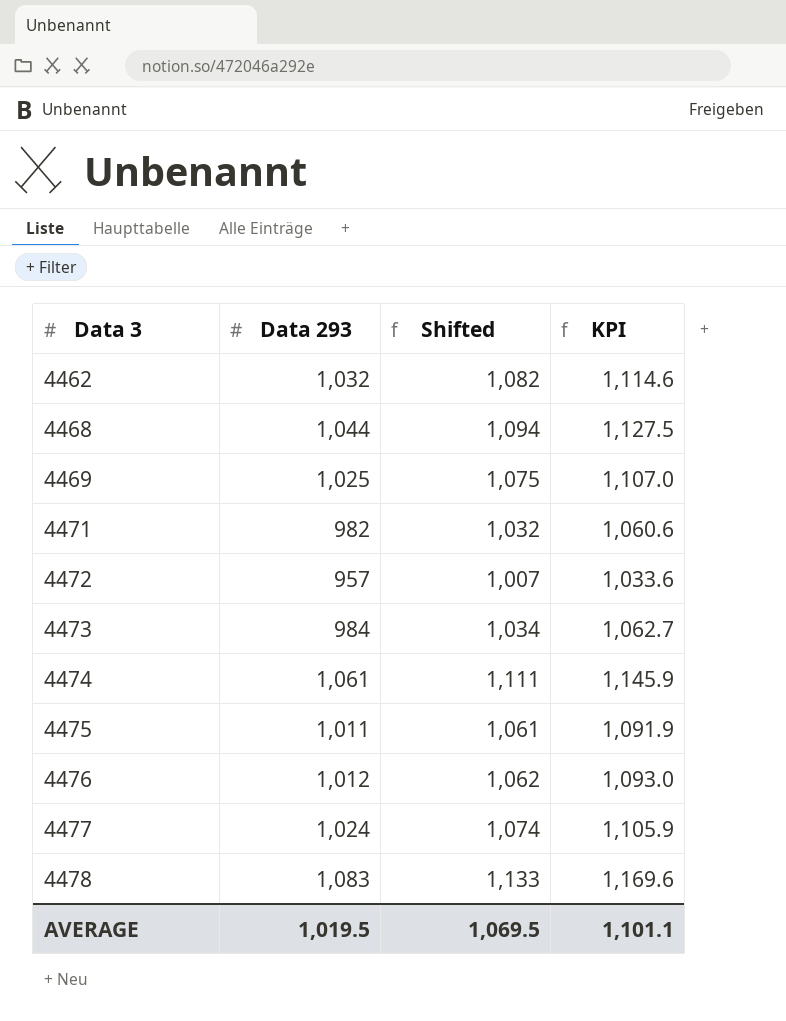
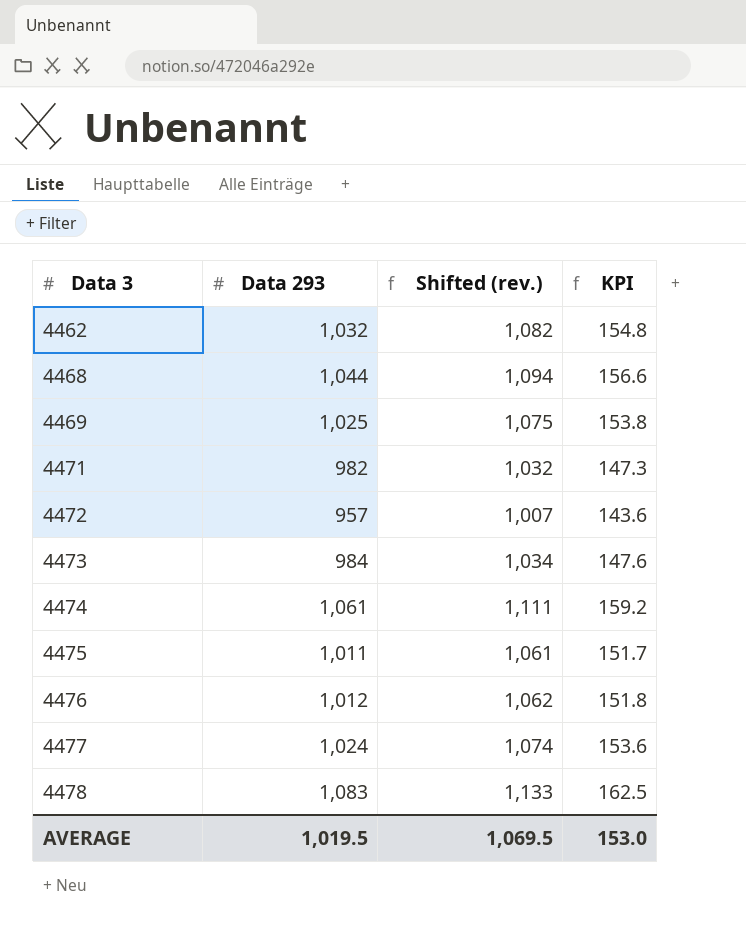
column name: Shifted -> Shifted (rev.)
column KPI | formula: [Data 293] * 1.08 -> [Data 293] * 0.15
AVERAGE | KPI: 1,101.1 -> 153.0

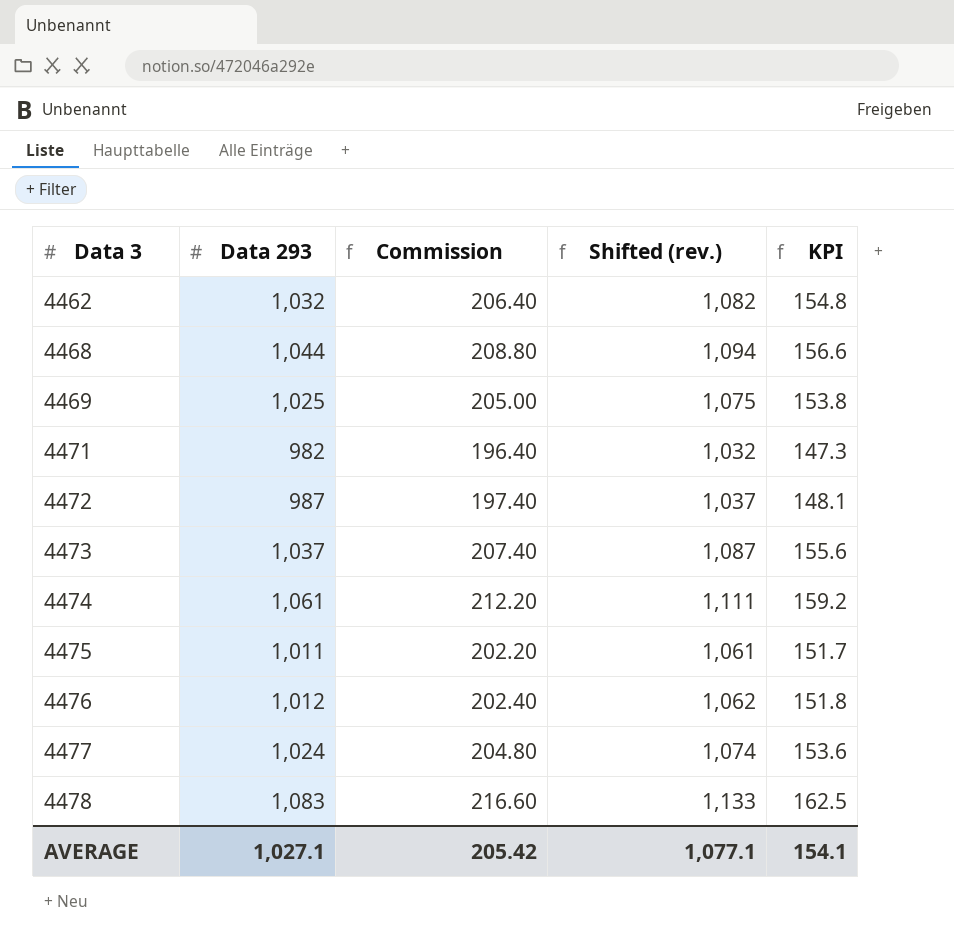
column Commission | formula: none -> [Data 293] * 0.2
4472 | Data 293: 957 -> 987
4472 | Shifted (rev.): 1,007 -> 1,037
4472 | KPI: 143.6 -> 148.1
4473 | Data 293: 984 -> 1,037
4473 | Shifted (rev.): 1,034 -> 1,087
4473 | KPI: 147.6 -> 155.6
AVERAGE | Data 293: 1,019.5 -> 1,027.1
AVERAGE | Shifted (rev.): 1,069.5 -> 1,077.1
AVERAGE | KPI: 153.0 -> 154.1

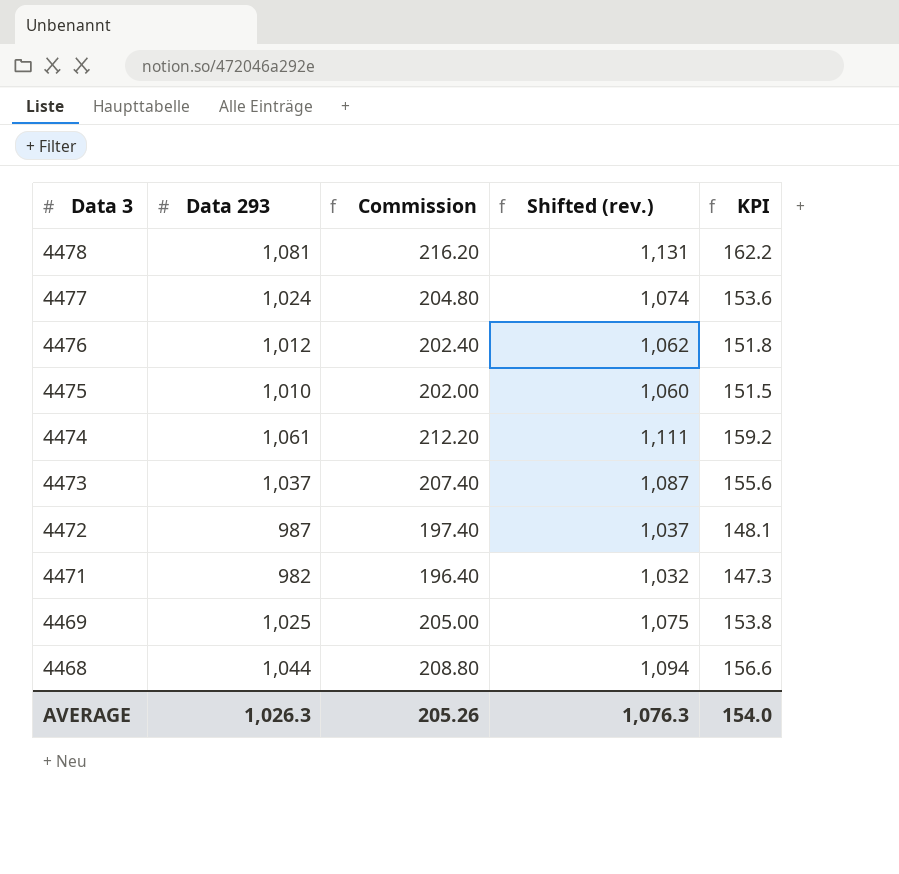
row order: Data 3 ascending -> Data 3 descending
row 4462: 1,032 | 206.40 | 1,082 | 154.8 -> none
4478 | Data 293: 1,083 -> 1,081
4478 | Commission: 216.60 -> 216.20
4478 | Shifted (rev.): 1,133 -> 1,131
4478 | KPI: 162.5 -> 162.2
4475 | Data 293: 1,011 -> 1,010
4475 | Commission: 202.20 -> 202.00
4475 | Shifted (rev.): 1,061 -> 1,060
4475 | KPI: 151.7 -> 151.5
AVERAGE | Data 293: 1,027.1 -> 1,026.3
AVERAGE | Commission: 205.42 -> 205.26
AVERAGE | Shifted (rev.): 1,077.1 -> 1,076.3
AVERAGE | KPI: 154.1 -> 154.0

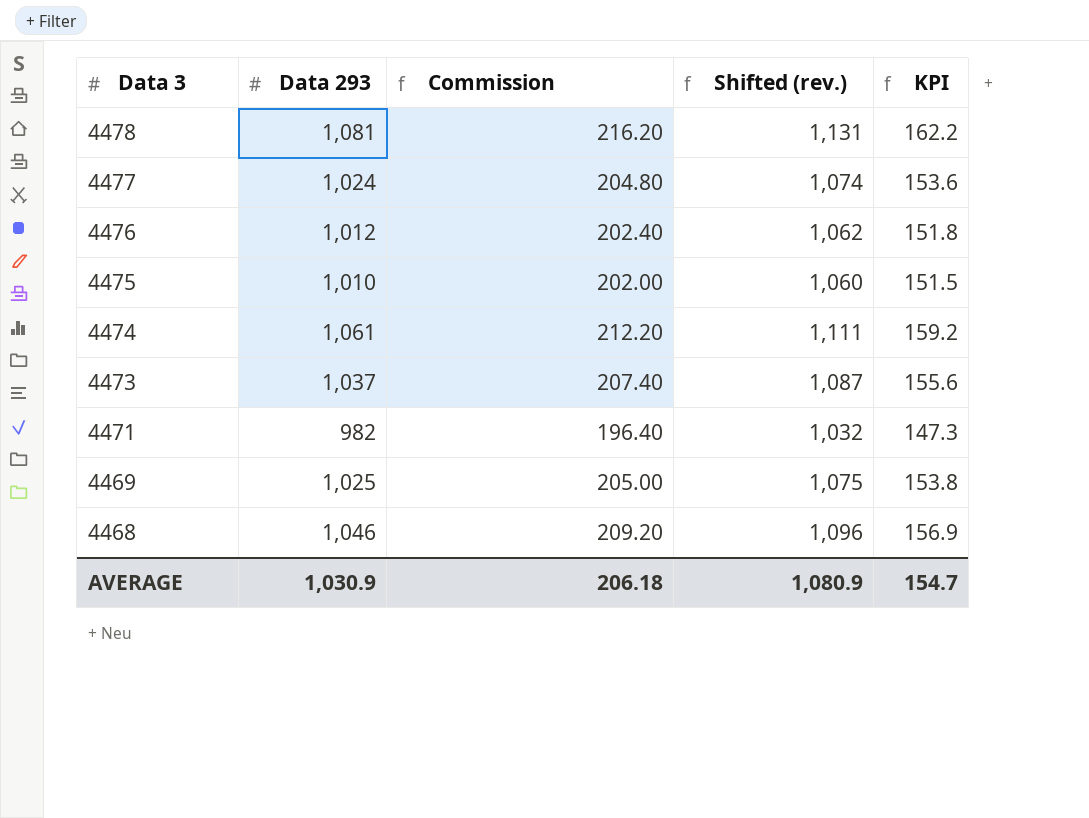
row 4472: 987 | 197.40 | 1,037 | 148.1 -> none
4468 | Data 293: 1,044 -> 1,046
4468 | Commission: 208.80 -> 209.20
4468 | Shifted (rev.): 1,094 -> 1,096
4468 | KPI: 156.6 -> 156.9
AVERAGE | Data 293: 1,026.3 -> 1,030.9
AVERAGE | Commission: 205.26 -> 206.18
AVERAGE | Shifted (rev.): 1,076.3 -> 1,080.9
AVERAGE | KPI: 154.0 -> 154.7

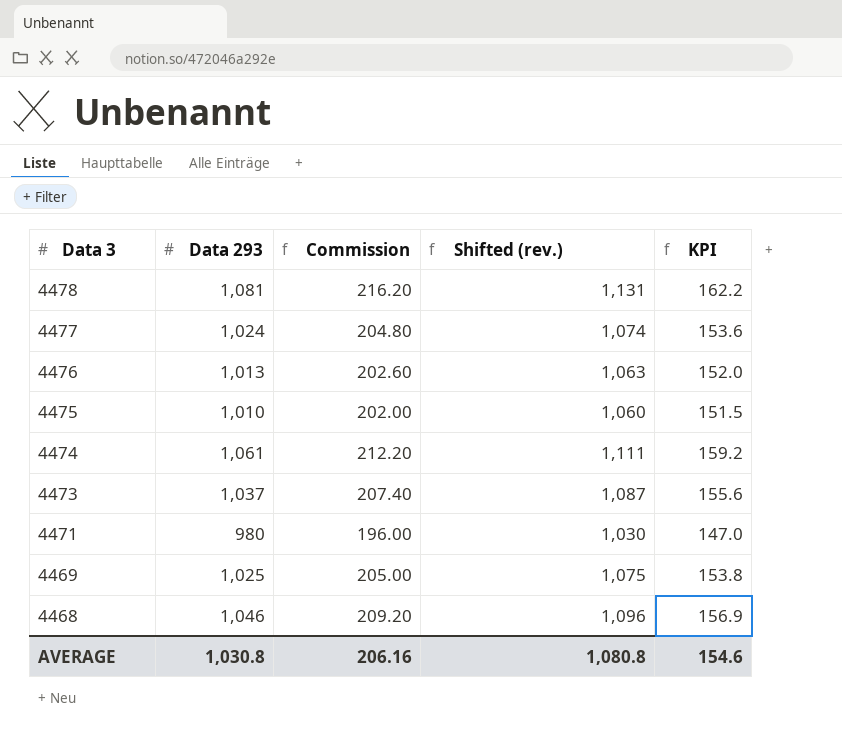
4476 | Data 293: 1,012 -> 1,013
4476 | Commission: 202.40 -> 202.60
4476 | Shifted (rev.): 1,062 -> 1,063
4476 | KPI: 151.8 -> 152.0
4471 | Data 293: 982 -> 980
4471 | Commission: 196.40 -> 196.00
4471 | Shifted (rev.): 1,032 -> 1,030
4471 | KPI: 147.3 -> 147.0
AVERAGE | Data 293: 1,030.9 -> 1,030.8
AVERAGE | Commission: 206.18 -> 206.16
AVERAGE | Shifted (rev.): 1,080.9 -> 1,080.8
AVERAGE | KPI: 154.7 -> 154.6

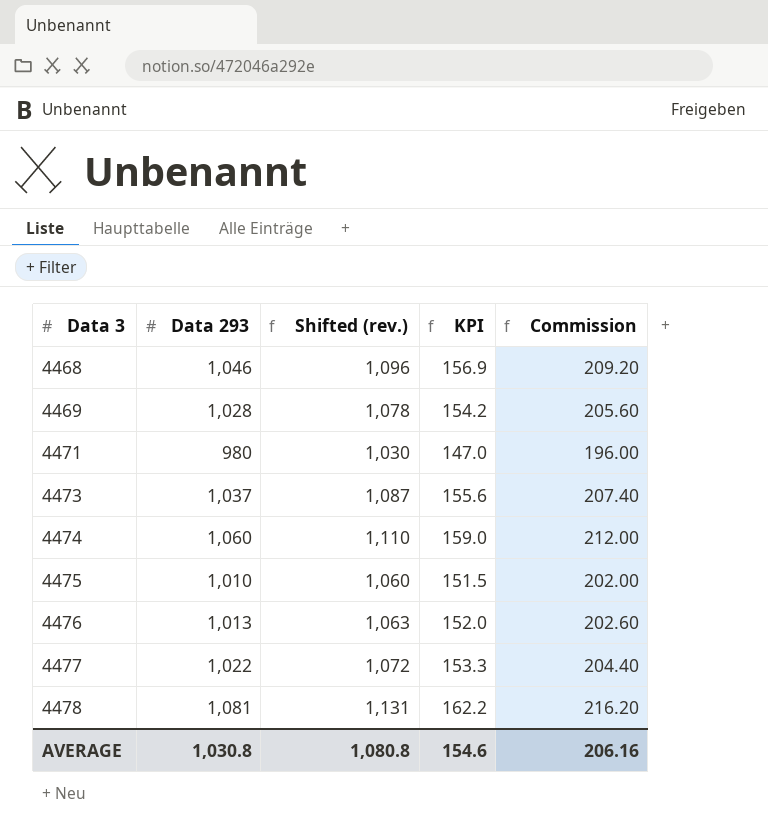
row order: Data 3 descending -> Data 3 ascending
column Commission | position: 3 -> 5
4469 | Data 293: 1,025 -> 1,028
4469 | Shifted (rev.): 1,075 -> 1,078
4469 | KPI: 153.8 -> 154.2
4469 | Commission: 205.00 -> 205.60
4474 | Data 293: 1,061 -> 1,060
4474 | Shifted (rev.): 1,111 -> 1,110
4474 | KPI: 159.2 -> 159.0
4474 | Commission: 212.20 -> 212.00
4477 | Data 293: 1,024 -> 1,022
4477 | Shifted (rev.): 1,074 -> 1,072
4477 | KPI: 153.6 -> 153.3
4477 | Commission: 204.80 -> 204.40

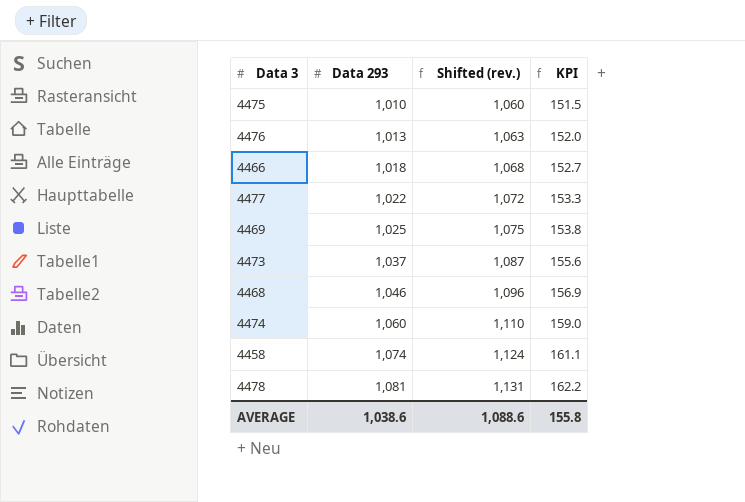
row order: Data 3 ascending -> Data 293 ascending
column Commission | formula: [Data 293] * 0.2 -> none
row 4471: 980 | 1,030 | 147.0 | 196.00 -> none
row 4466: none -> 1,018 | 1,068 | 152.7
4469 | Data 293: 1,028 -> 1,025
4469 | Shifted (rev.): 1,078 -> 1,075
4469 | KPI: 154.2 -> 153.8
row 4458: none -> 1,074 | 1,124 | 161.1
AVERAGE | Data 293: 1,030.8 -> 1,038.6
AVERAGE | Shifted (rev.): 1,080.8 -> 1,088.6
AVERAGE | KPI: 154.6 -> 155.8

